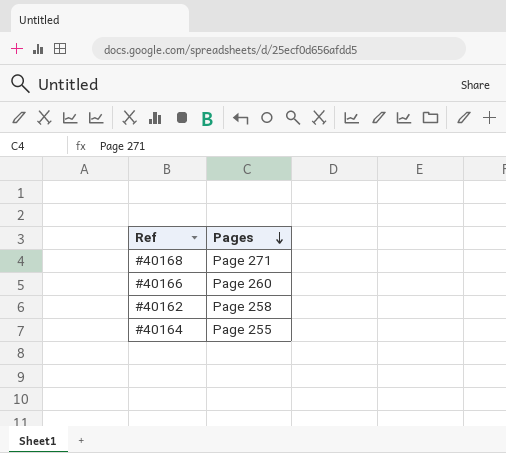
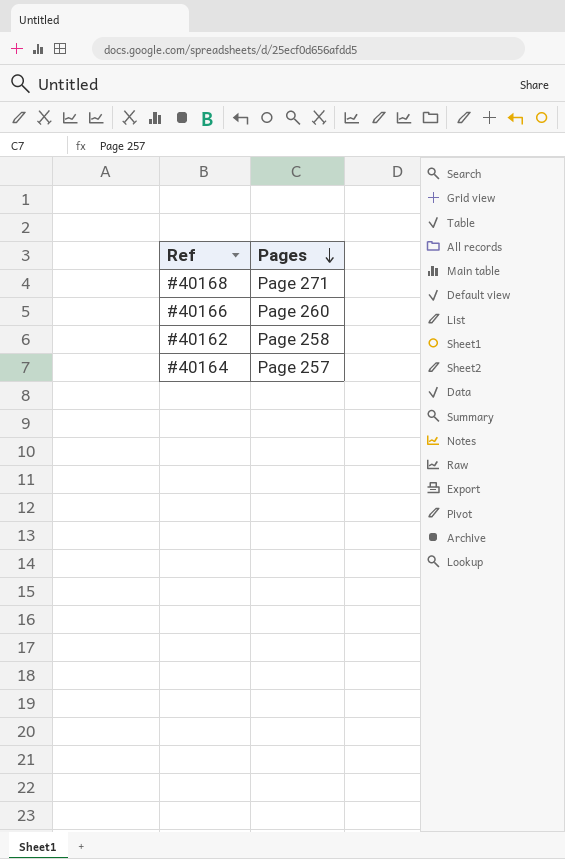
#40164 | Pages: Page 255 -> Page 257

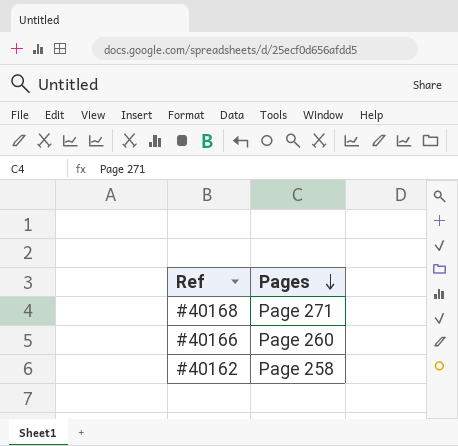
row #40164: Page 257 -> none

